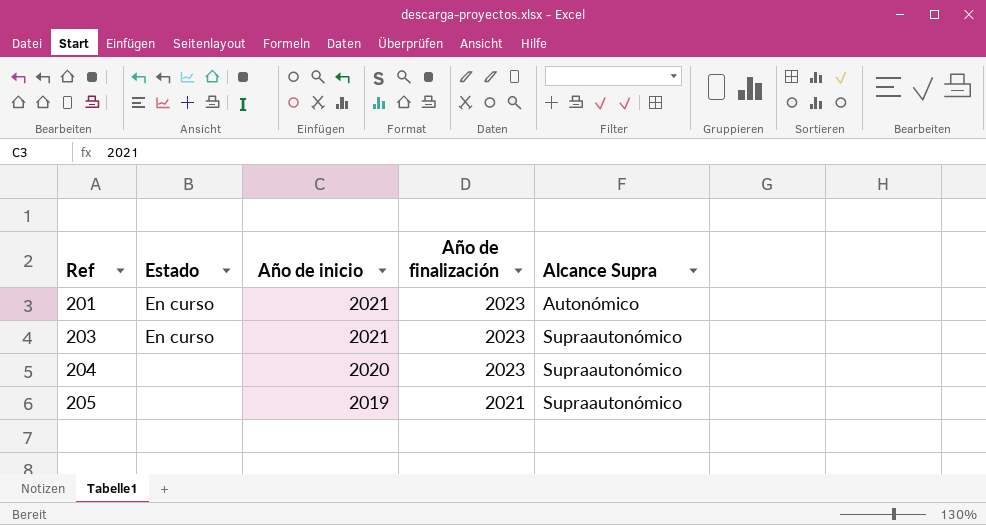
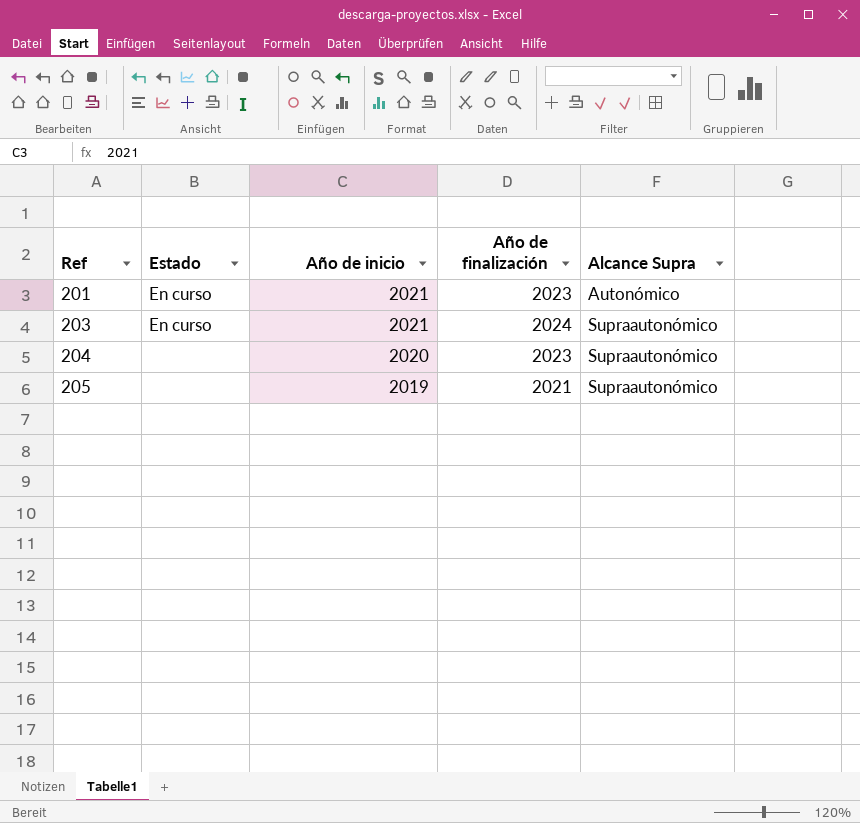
203 | Año de finalización: 2023 -> 2024

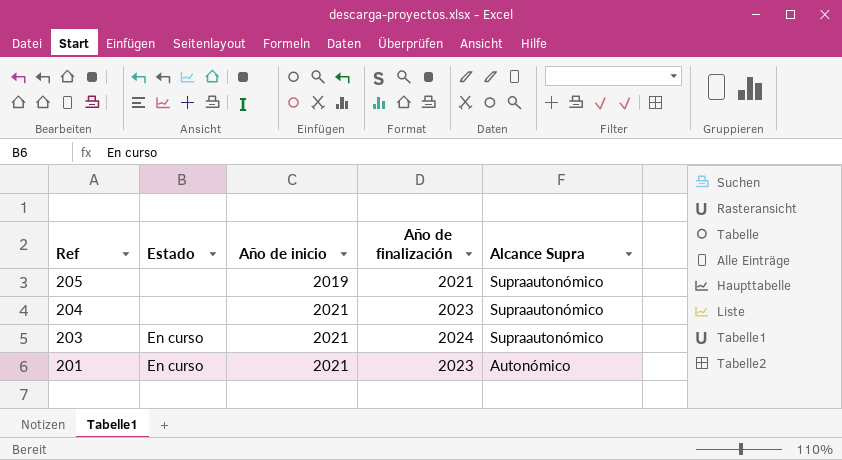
row order: Ref ascending -> Ref descending
204 | Año de inicio: 2020 -> 2021

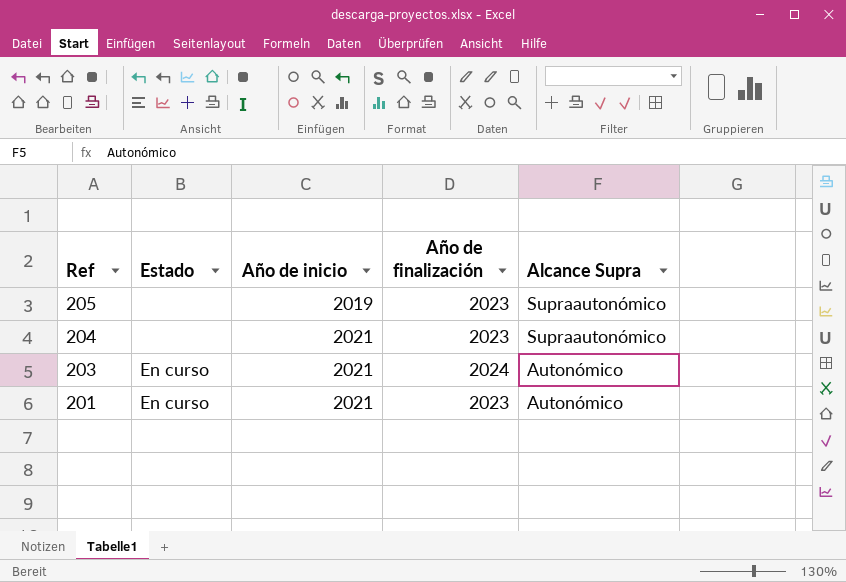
205 | Año de finalización: 2021 -> 2023
203 | Alcance Supra: Supraautonómico -> Autonómico

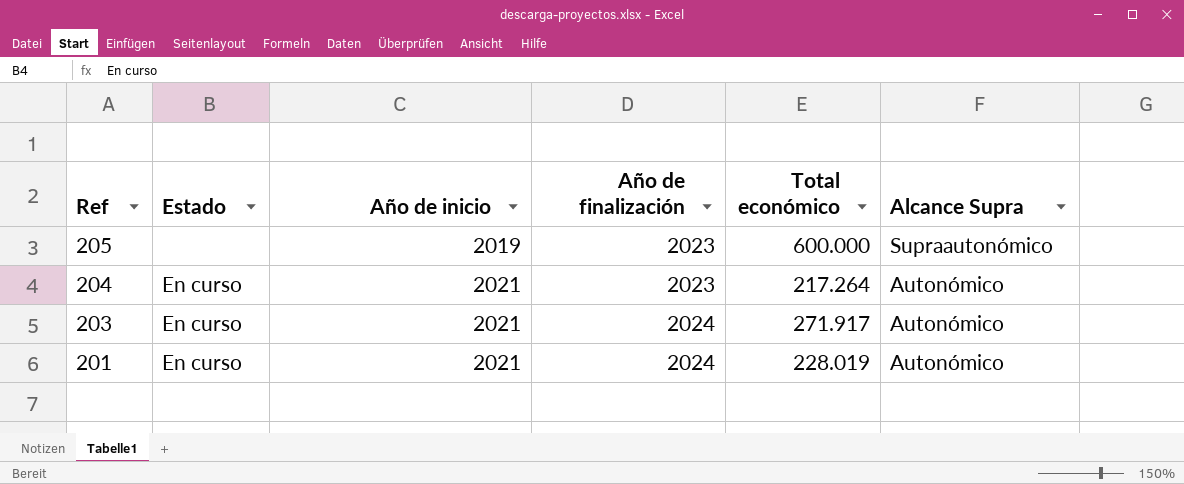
column Total económico | position: none -> 5
204 | Estado: none -> En curso
204 | Alcance Supra: Supraautonómico -> Autonómico
201 | Año de finalización: 2023 -> 2024

